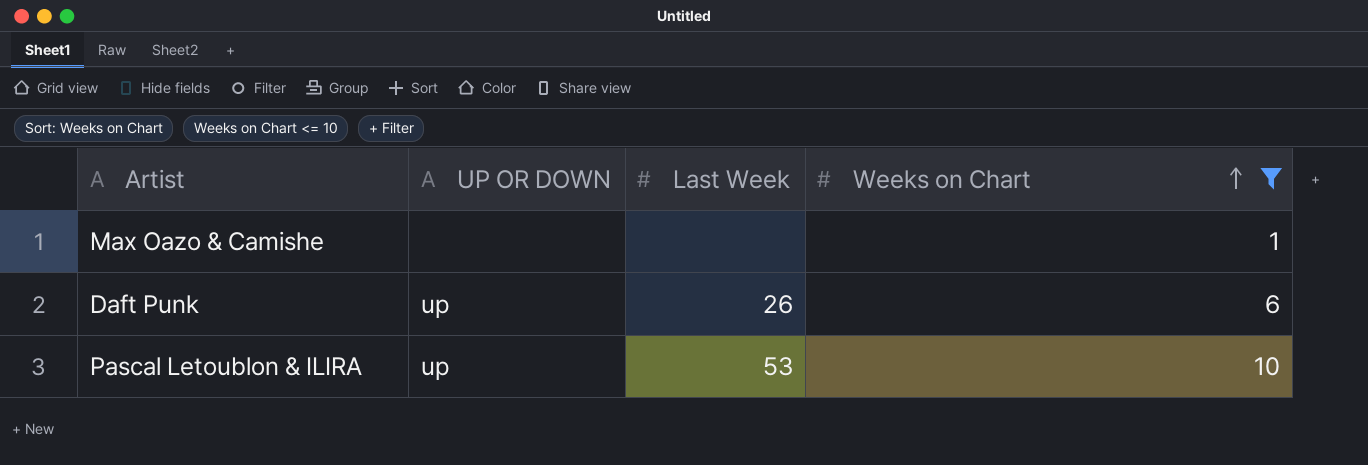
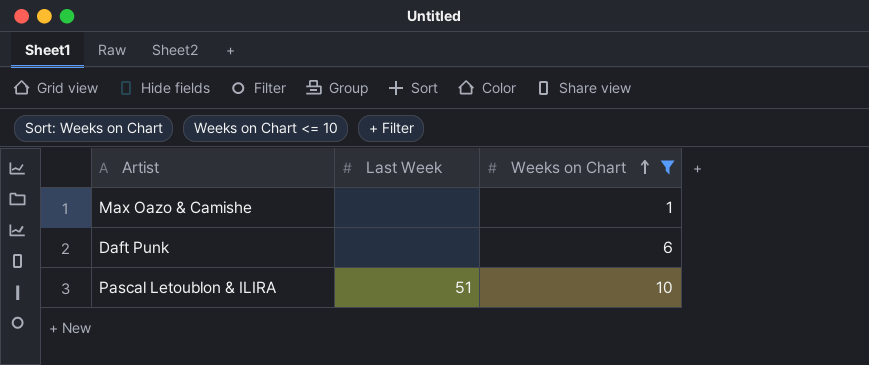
column UP OR DOWN | position: 2 -> none
Daft Punk | Last Week: 26 -> none
Pascal Letoublon & ILIRA | Last Week: 53 -> 51

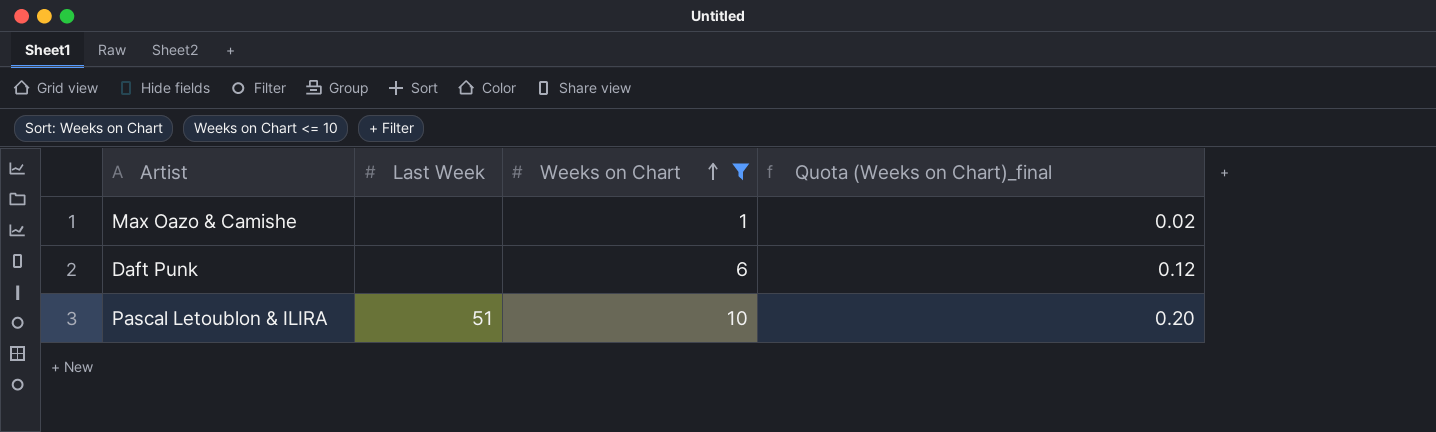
column Quota (Weeks on Chart)_final | formula: none -> [Weeks on Chart] * 0.02

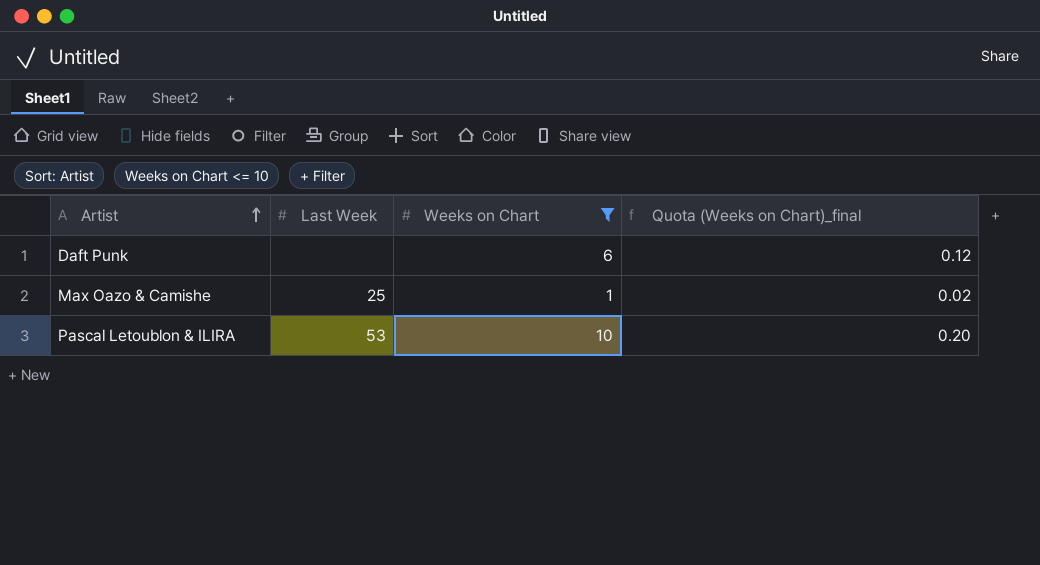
row order: Weeks on Chart ascending -> Artist ascending
Max Oazo & Camishe | Last Week: none -> 25
Pascal Letoublon & ILIRA | Last Week: 51 -> 53

